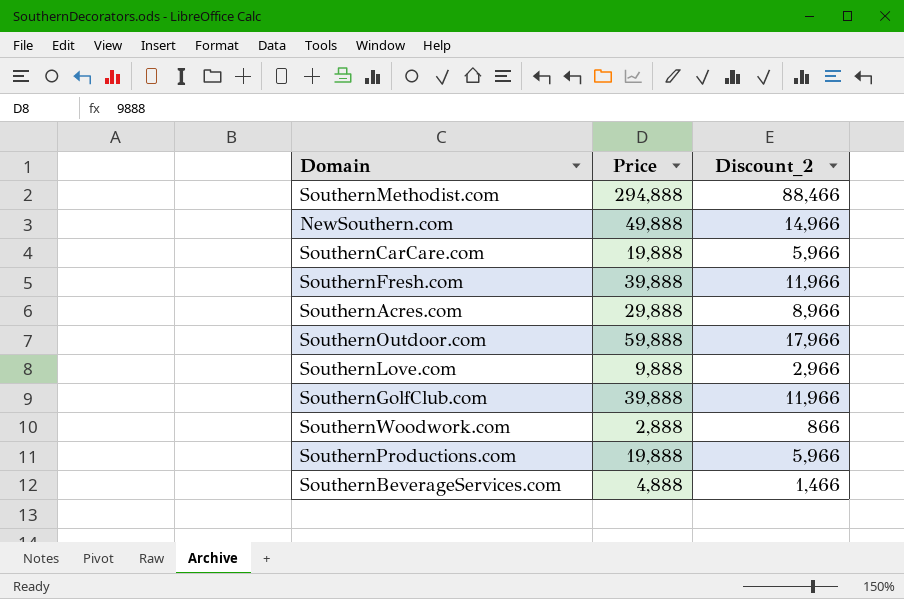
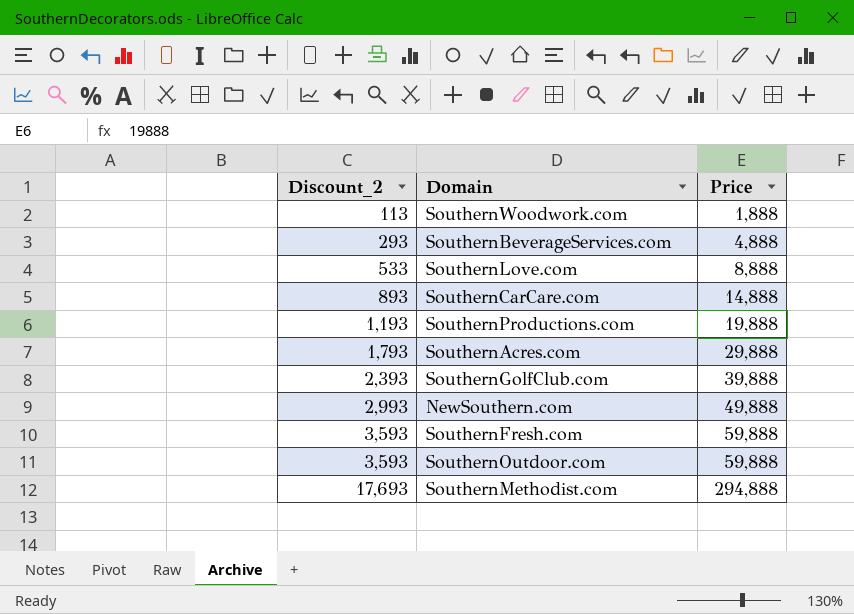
row order: none -> Discount_2 ascending
column Discount_2 | formula: [Price] * 0.3 -> [Price] * 0.06
column Discount_2 | position: 3 -> 1
SouthernWoodwork.com | Price: 2,888 -> 1,888
SouthernLove.com | Price: 9,888 -> 8,888
SouthernCarCare.com | Price: 19,888 -> 14,888
SouthernFresh.com | Price: 39,888 -> 59,888

